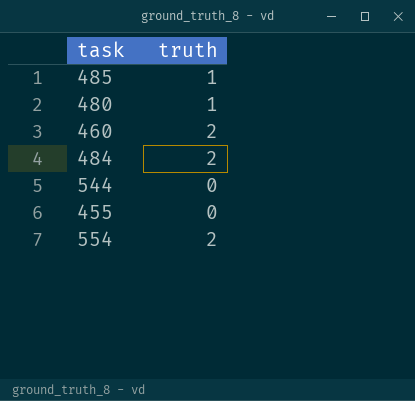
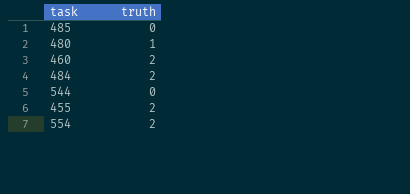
485 | truth: 1 -> 0
455 | truth: 0 -> 2

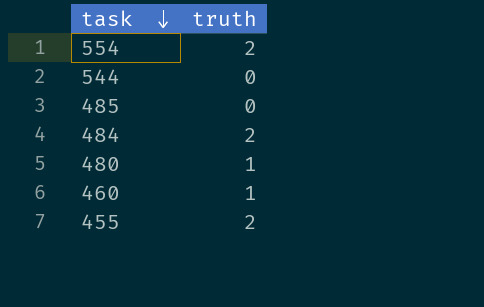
row order: none -> task descending
460 | truth: 2 -> 1

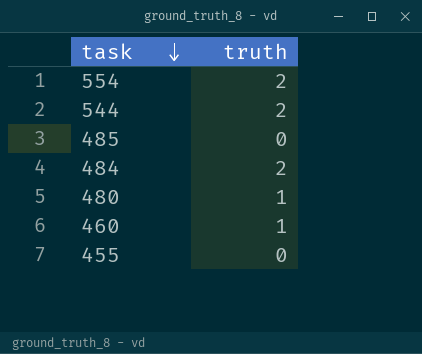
544 | truth: 0 -> 2
455 | truth: 2 -> 0

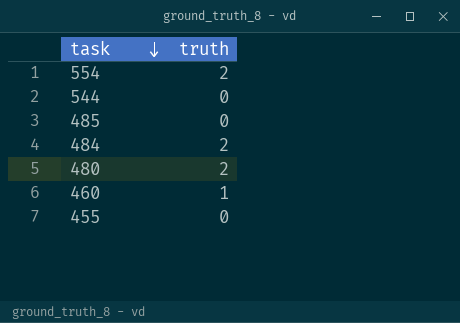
544 | truth: 2 -> 0
480 | truth: 1 -> 2

